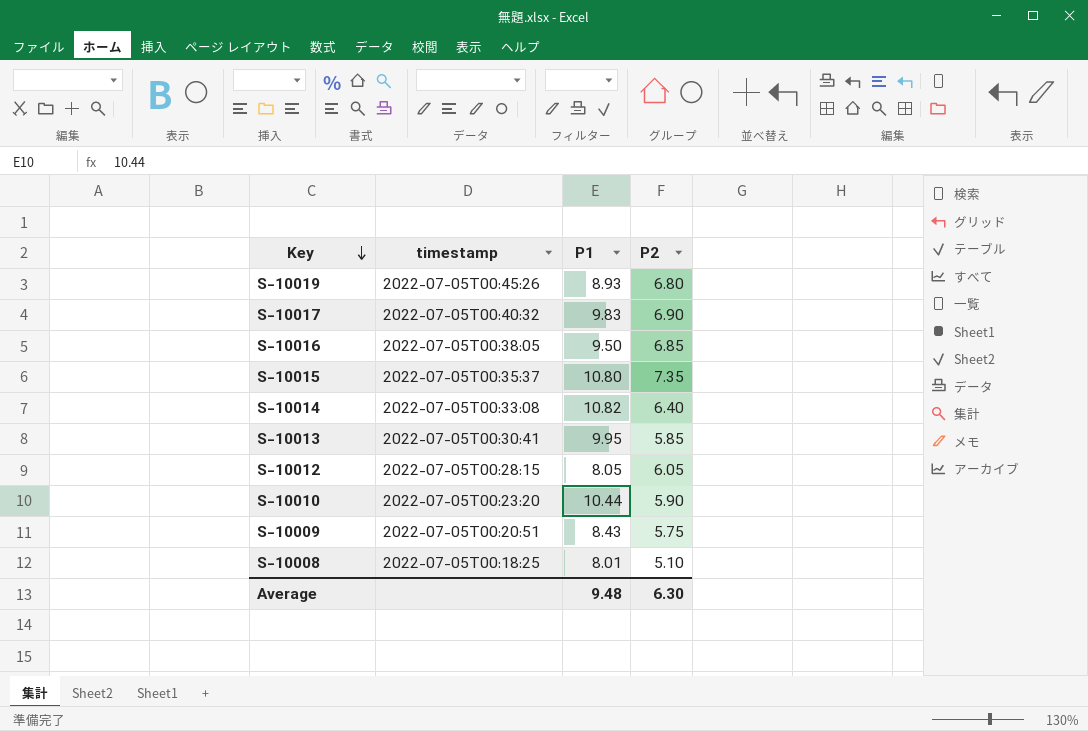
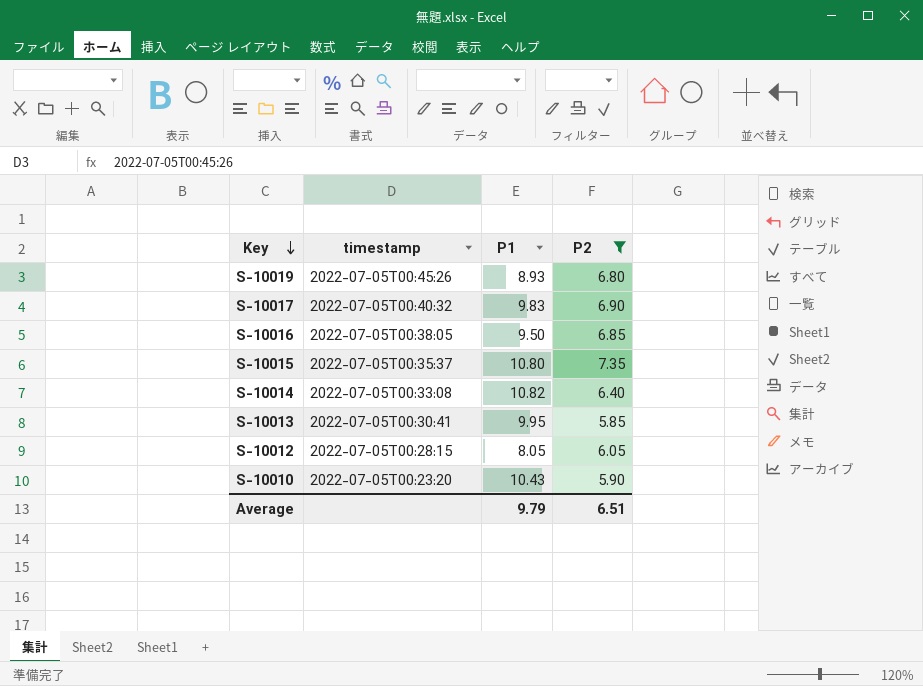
filter: none -> P2 >= 5.85
S-10010 | P1: 10.44 -> 10.43
Average | P1: 9.48 -> 9.79
Average | P2: 6.30 -> 6.51

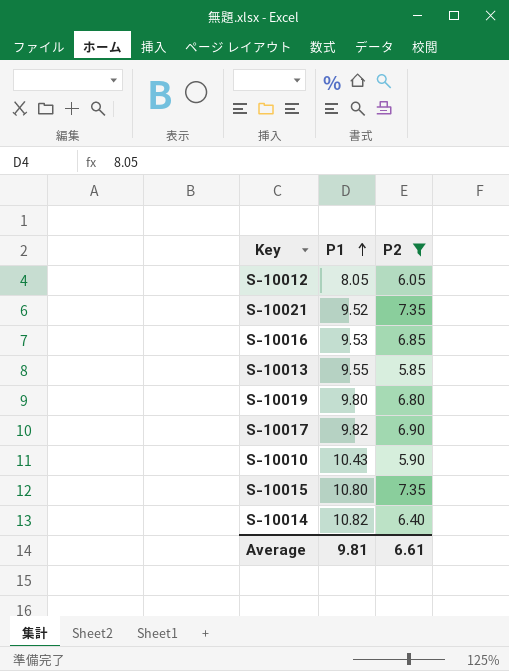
row order: Key descending -> P1 ascending
column timestamp | position: 2 -> none
row S-10021: none -> 9.52 | 7.35
S-10016 | P1: 9.50 -> 9.53
S-10013 | P1: 9.95 -> 9.55
S-10019 | P1: 8.93 -> 9.80
S-10017 | P1: 9.83 -> 9.82
Average | P1: 9.79 -> 9.81
Average | P2: 6.51 -> 6.61

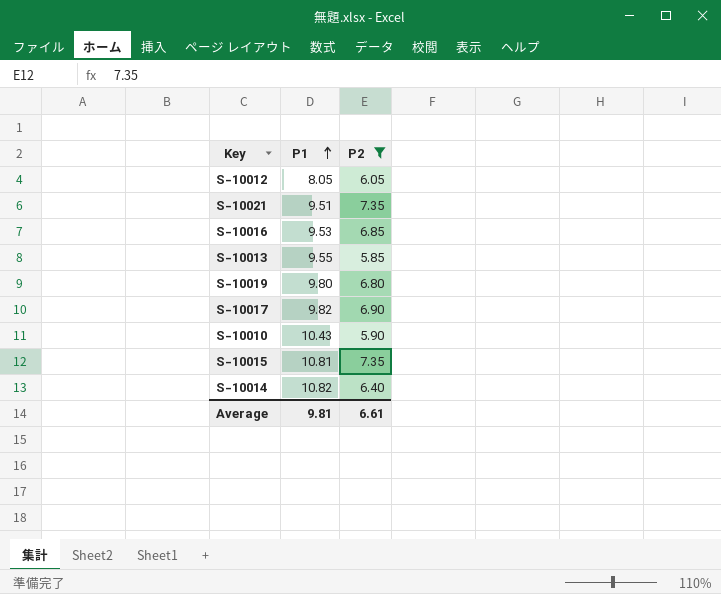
S-10021 | P1: 9.52 -> 9.51
S-10015 | P1: 10.80 -> 10.81

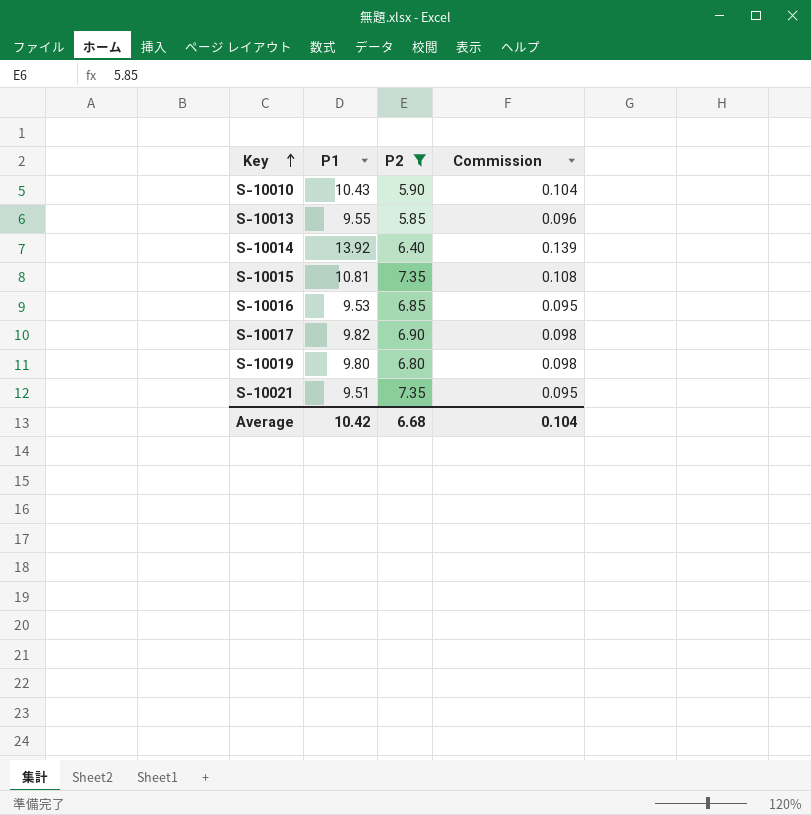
row order: P1 ascending -> Key ascending
column Commission | formula: none -> [P1] * 0.01
row S-10012: 8.05 | 6.05 -> none
S-10014 | P1: 10.82 -> 13.92
Average | P1: 9.81 -> 10.42
Average | P2: 6.61 -> 6.68

